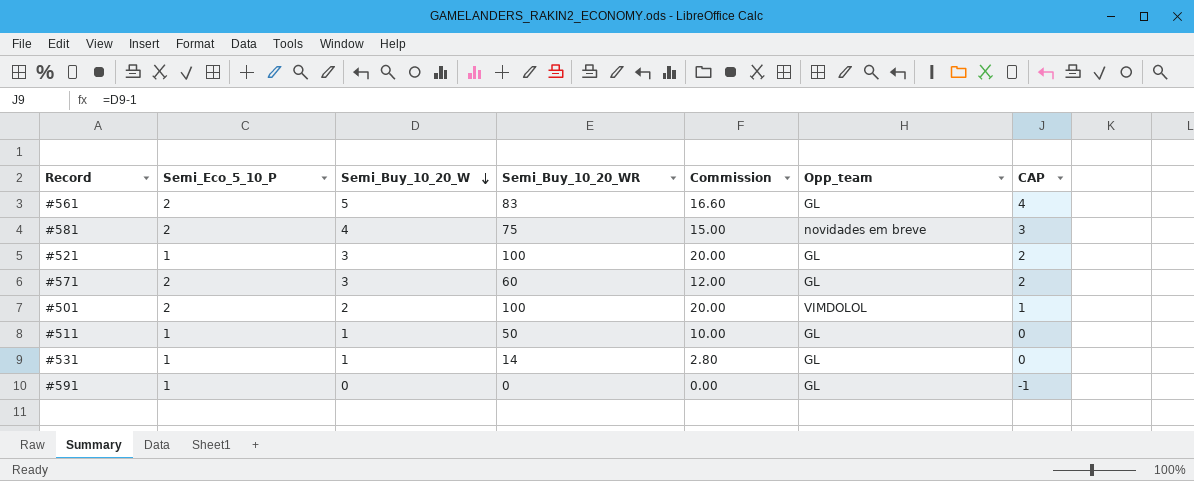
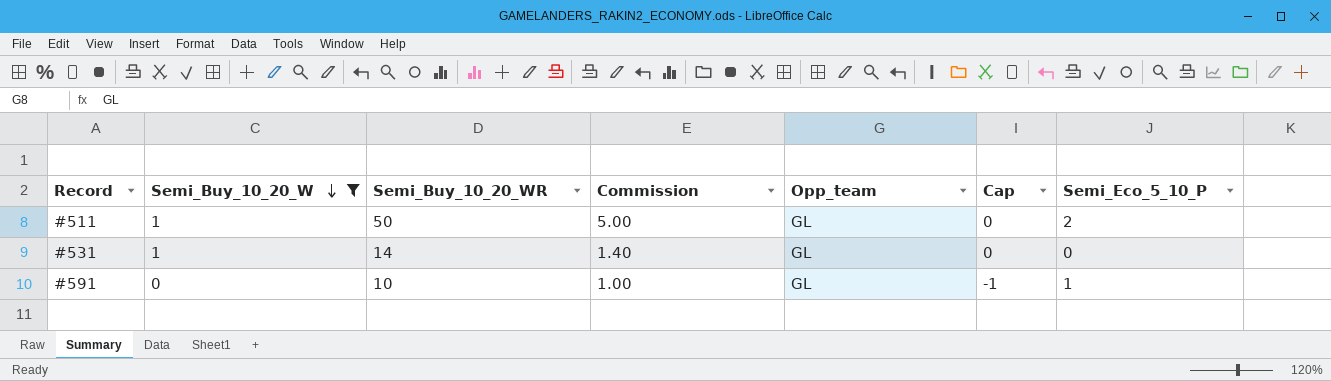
filter: none -> Semi_Buy_10_20_W <= 1
column Commission | formula: [Semi_Buy_10_20_WR] * 0.2 -> [Semi_Buy_10_20_WR] * 0.1
column name: CAP -> Cap
column Semi_Eco_5_10_P | position: 2 -> 7
#511 | Semi_Eco_5_10_P: 1 -> 2
#531 | Semi_Eco_5_10_P: 1 -> 0
#591 | Semi_Buy_10_20_WR: 0 -> 10

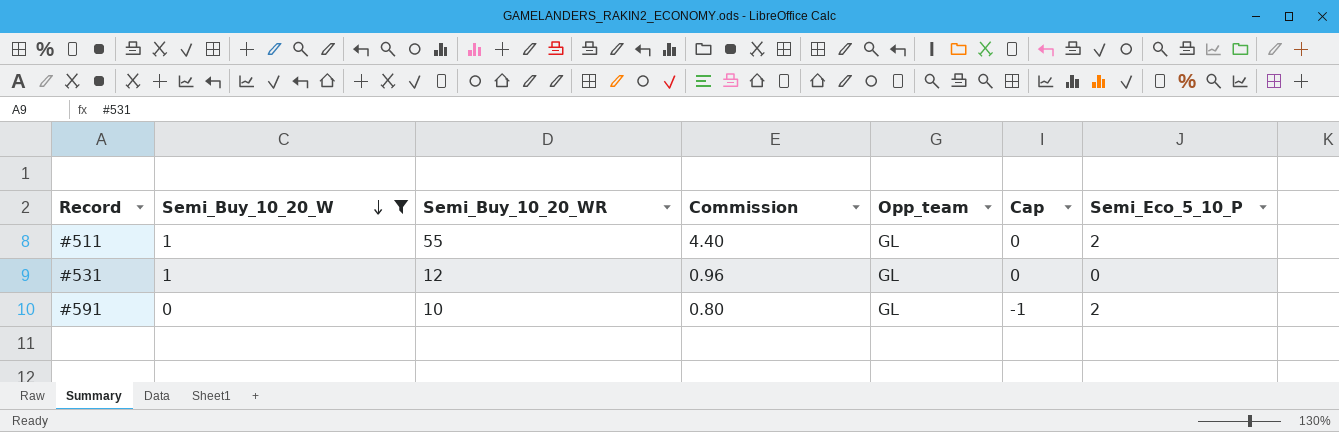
column Commission | formula: [Semi_Buy_10_20_WR] * 0.1 -> [Semi_Buy_10_20_WR] * 0.08
#511 | Semi_Buy_10_20_WR: 50 -> 55
#531 | Semi_Buy_10_20_WR: 14 -> 12
#591 | Semi_Eco_5_10_P: 1 -> 2

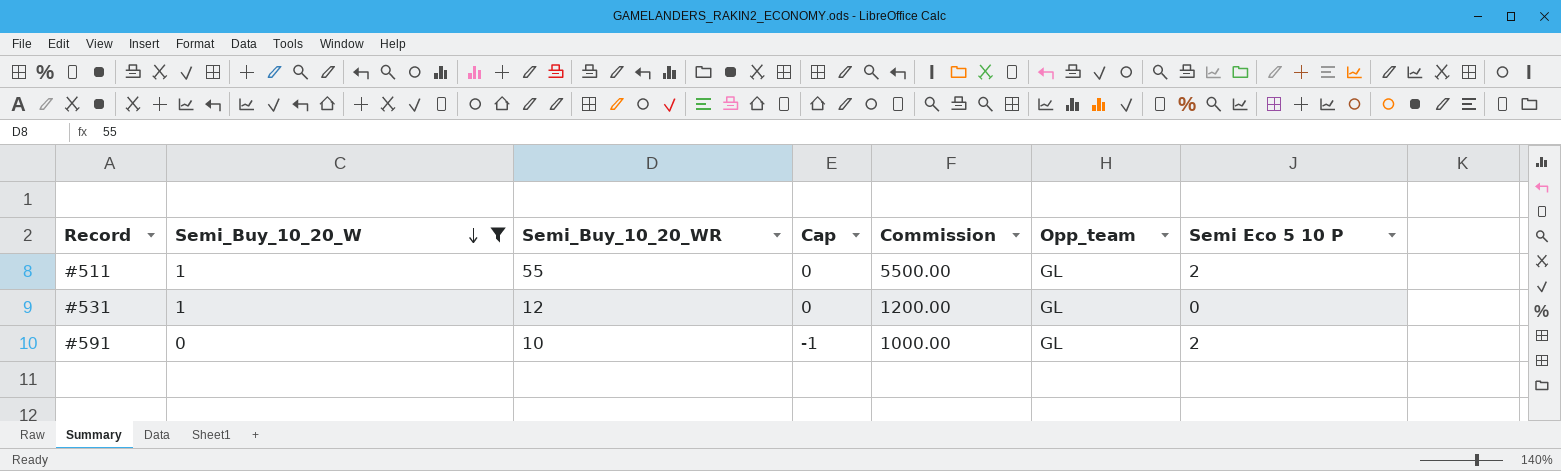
column Cap | position: 6 -> 4
column Commission | formula: [Semi_Buy_10_20_WR] * 0.08 -> [Semi_Buy_10_20_WR] * 100
column name: Semi_Eco_5_10_P -> Semi Eco 5 10 P

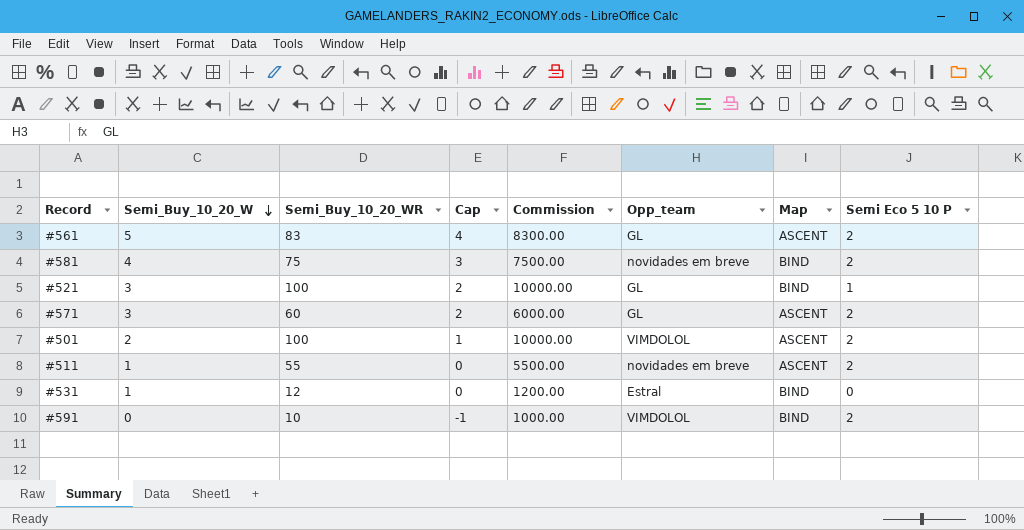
filter: Semi_Buy_10_20_W <= 1 -> none
column Map | position: none -> 7
#511 | Opp_team: GL -> novidades em breve
#531 | Opp_team: GL -> Estral
#591 | Opp_team: GL -> VIMDOLOL

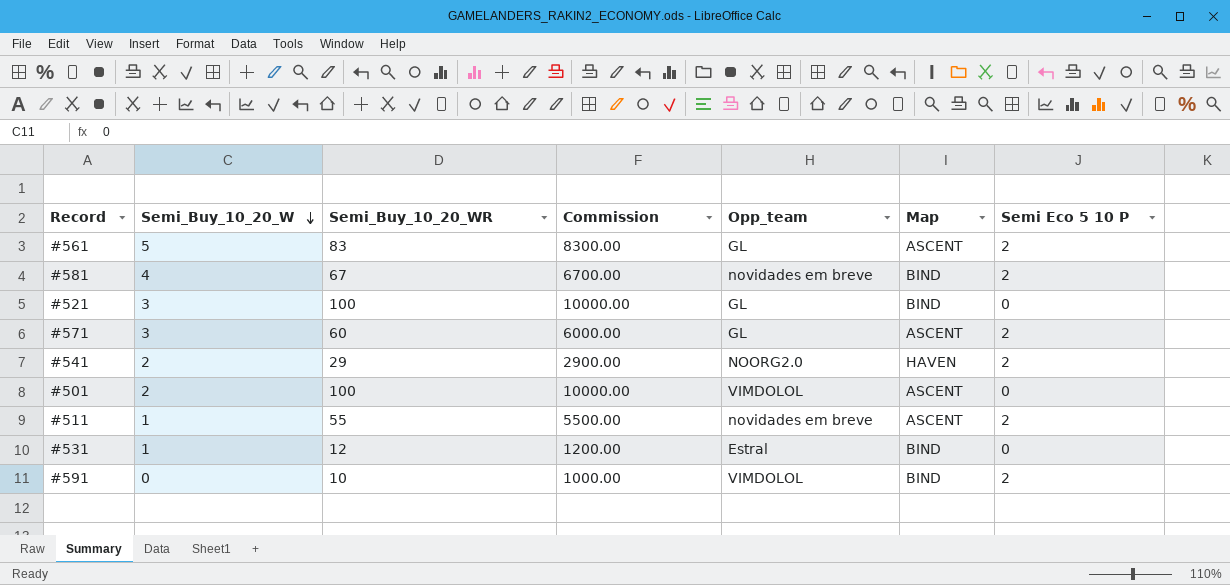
column Cap | formula: [Semi_Buy_10_20_W] - 1 -> none
#581 | Semi_Buy_10_20_WR: 75 -> 67
#581 | Commission: 7500.00 -> 6700.00
#521 | Semi Eco 5 10 P: 1 -> 0
row #541: none -> 2 | 29 | 2900.00 | NOORG2.0 | HAVEN | 2
#501 | Semi Eco 5 10 P: 2 -> 0

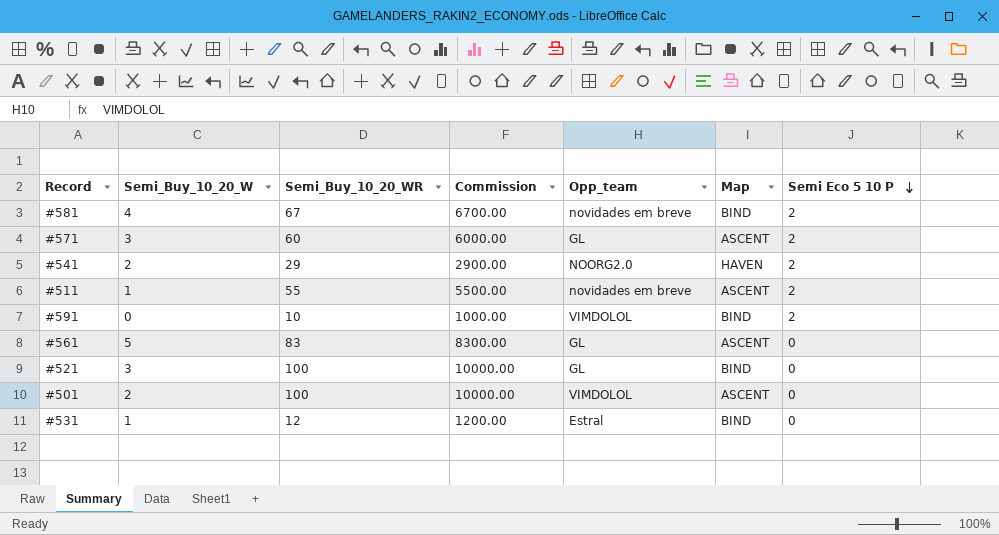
row order: Semi_Buy_10_20_W descending -> Semi Eco 5 10 P descending
#561 | Semi Eco 5 10 P: 2 -> 0

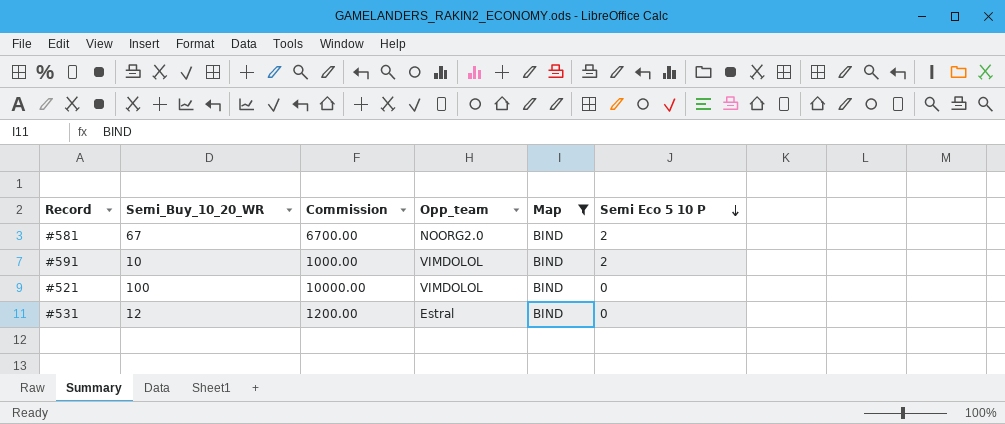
filter: none -> Map = BIND
column Semi_Buy_10_20_W | position: 2 -> none
#581 | Opp_team: novidades em breve -> NOORG2.0
#521 | Opp_team: GL -> VIMDOLOL

